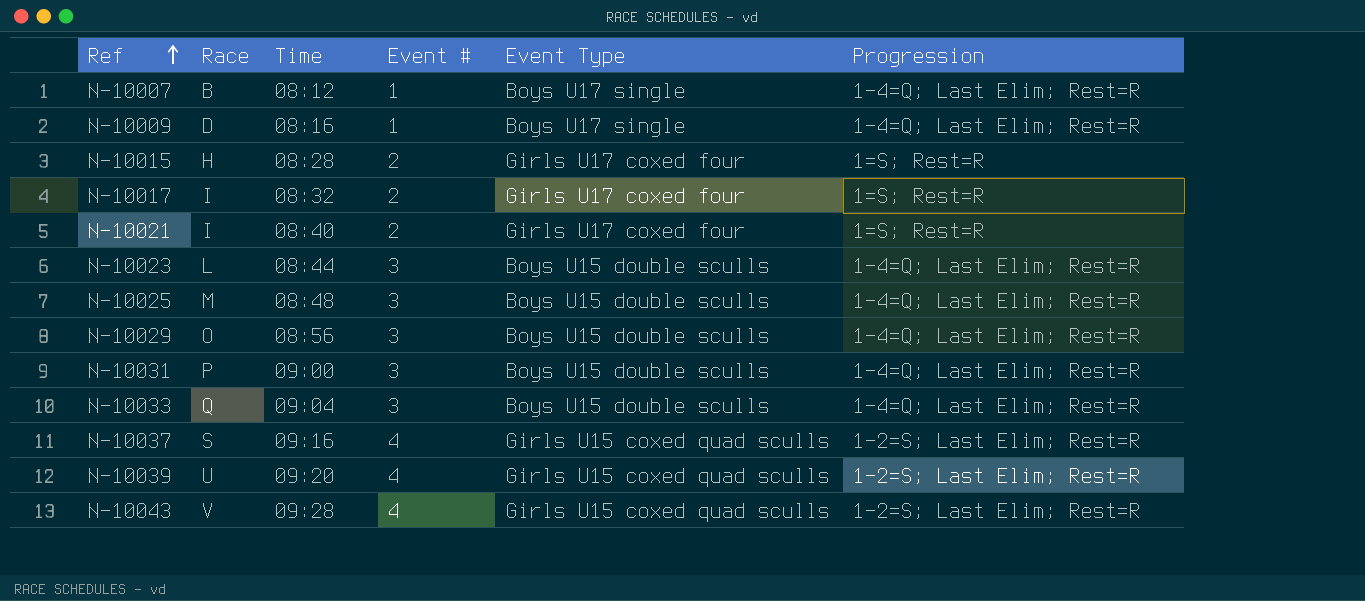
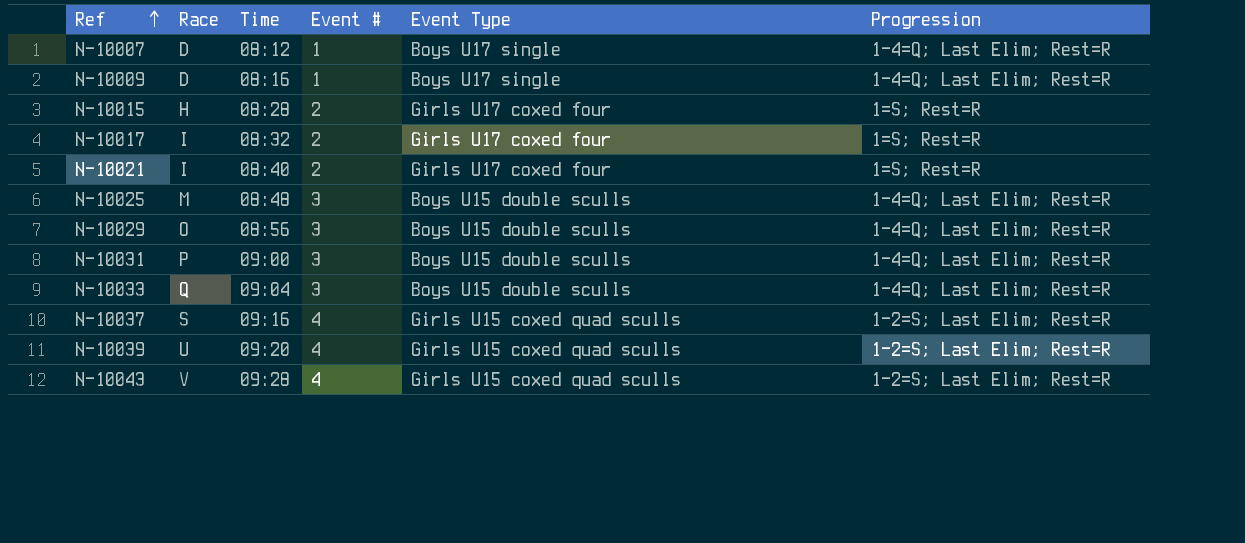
row N-10023: L | 08:44 | 3 | Boys U15 double sculls | 1-4=Q; Last Elim; Rest=R -> none
N-10007 | Race: B -> D

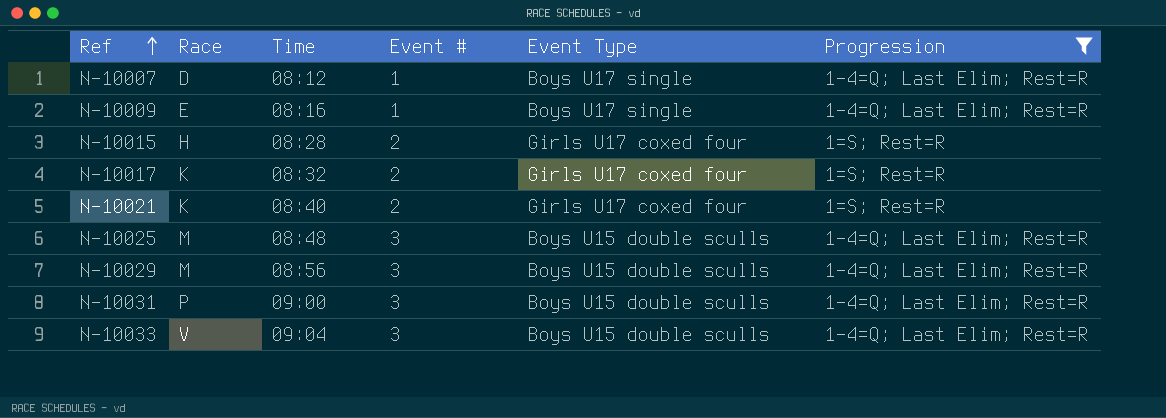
filter: none -> Progression != 1-2=S; Last Elim; Rest=R
N-10009 | Race: D -> E
N-10017 | Race: I -> K
N-10021 | Race: I -> K
N-10029 | Race: O -> M
N-10033 | Race: Q -> V

